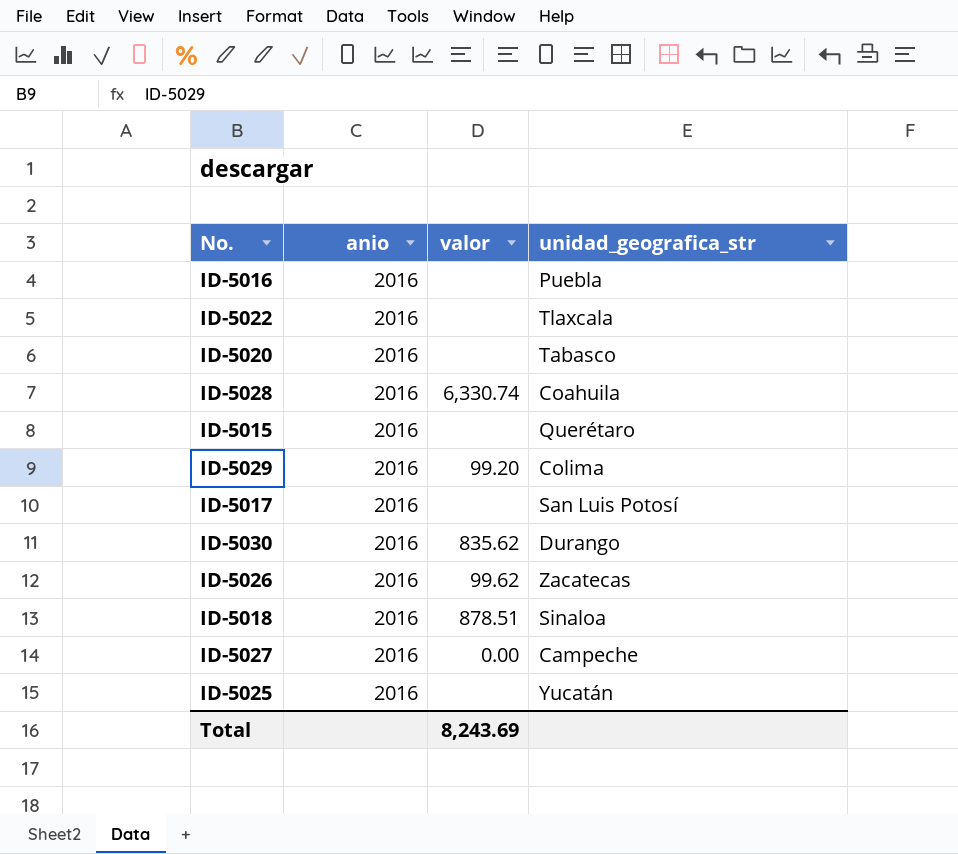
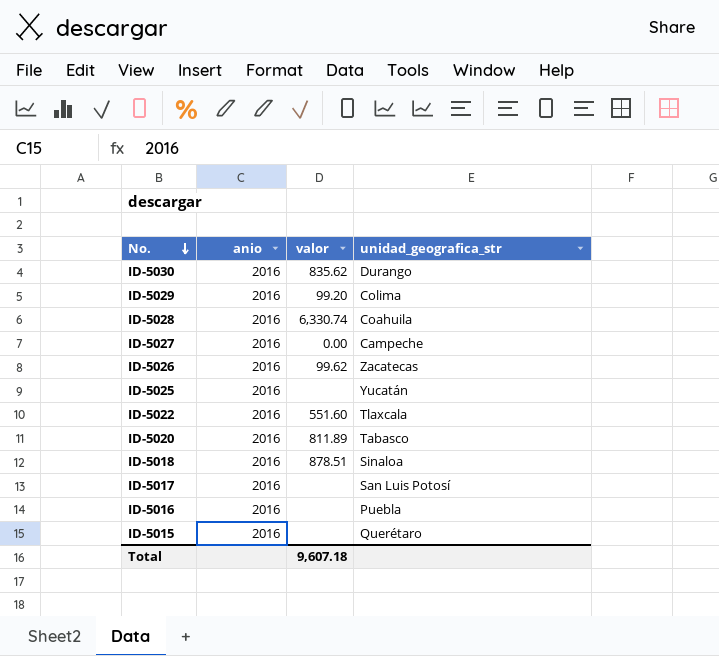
row order: none -> No. descending
ID-5022 | valor: none -> 551.60
ID-5020 | valor: none -> 811.89
Total | valor: 8,243.69 -> 9,607.18

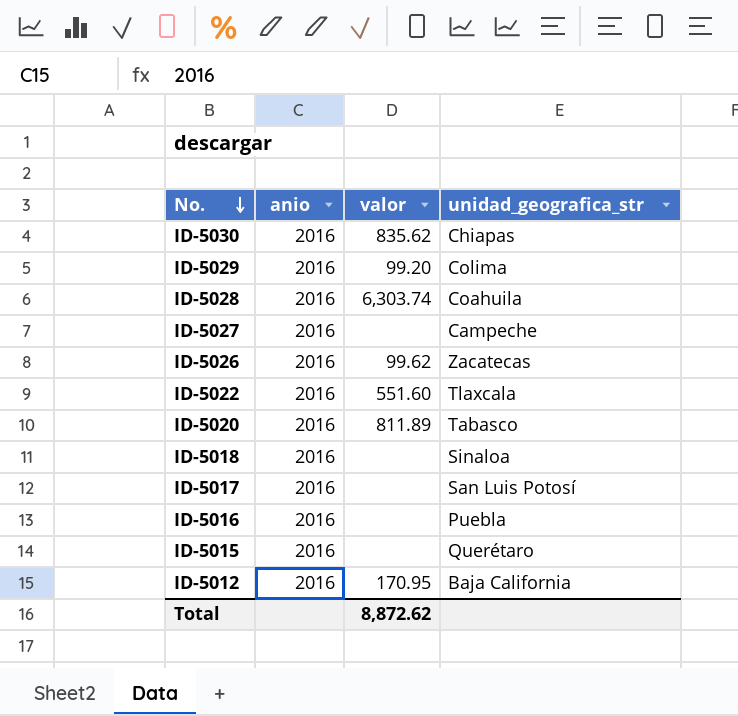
row ID-5025: 2016 | none | Yucatán -> none
ID-5030 | unidad_geografica_str: Durango -> Chiapas
ID-5028 | valor: 6,330.74 -> 6,303.74
ID-5027 | valor: 0.00 -> none
ID-5018 | valor: 878.51 -> none
row ID-5012: none -> 2016 | 170.95 | Baja California
Total | valor: 9,607.18 -> 8,872.62

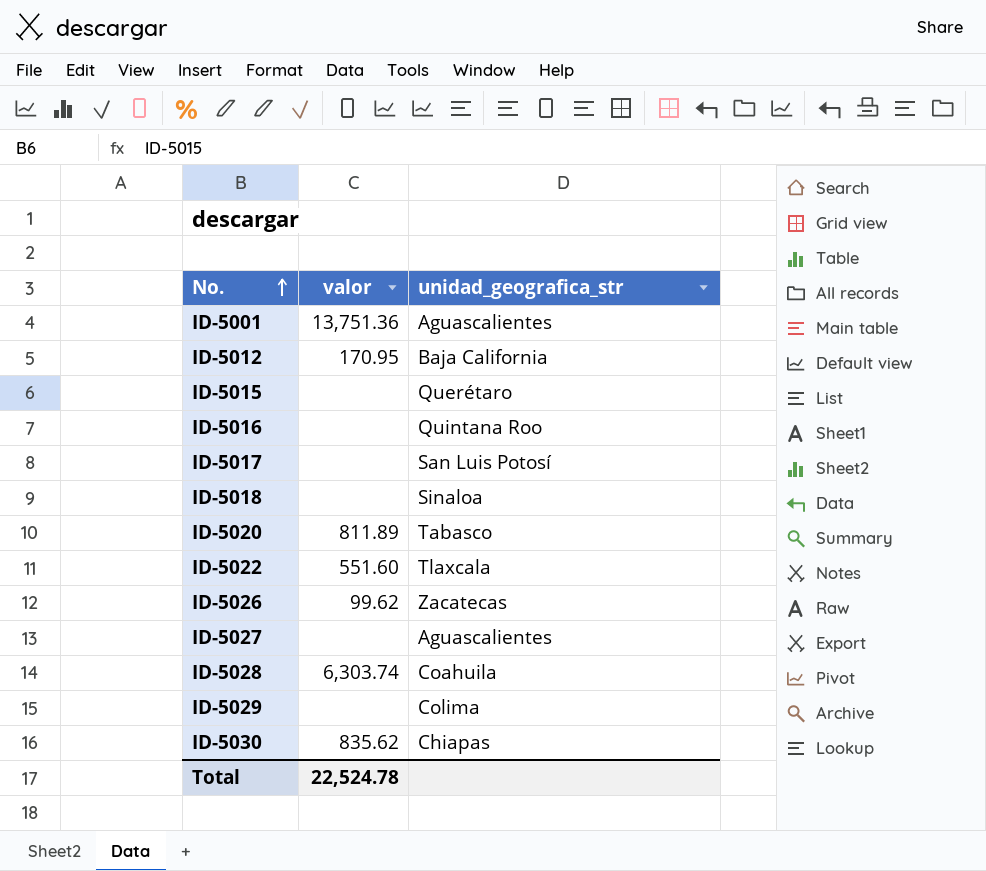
row order: No. descending -> No. ascending
column anio | position: 2 -> none
row ID-5001: none -> 13,751.36 | Aguascalientes
ID-5016 | unidad_geografica_str: Puebla -> Quintana Roo
ID-5027 | unidad_geografica_str: Campeche -> Aguascalientes
ID-5029 | valor: 99.20 -> none
Total | valor: 8,872.62 -> 22,524.78

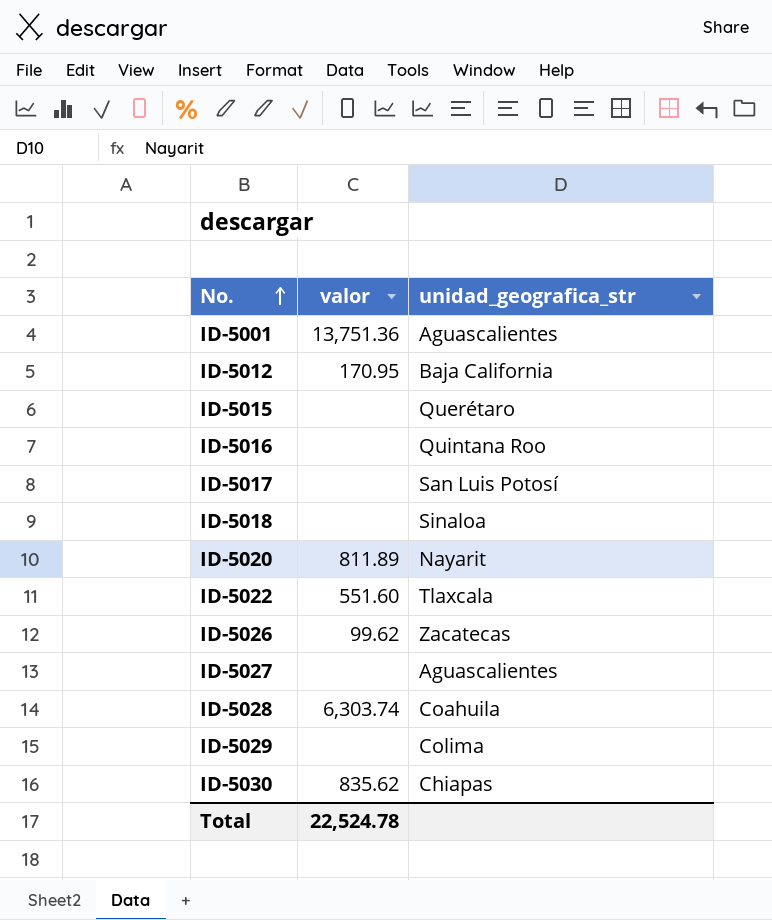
ID-5020 | unidad_geografica_str: Tabasco -> Nayarit

